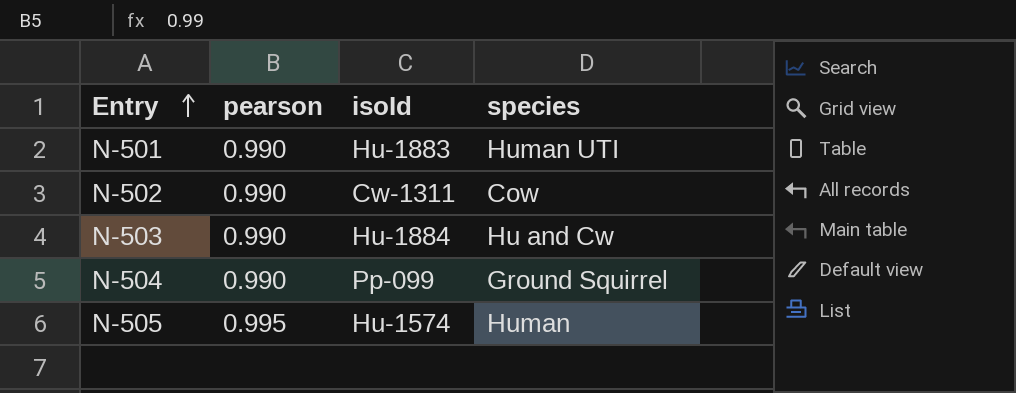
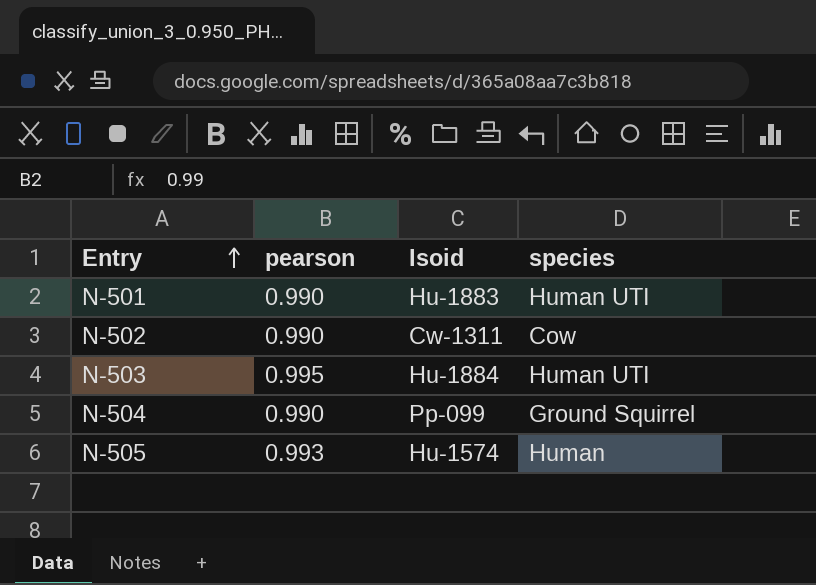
column name: isoId -> Isoid
N-503 | pearson: 0.990 -> 0.995
N-503 | species: Hu and Cw -> Human UTI
N-505 | pearson: 0.995 -> 0.993

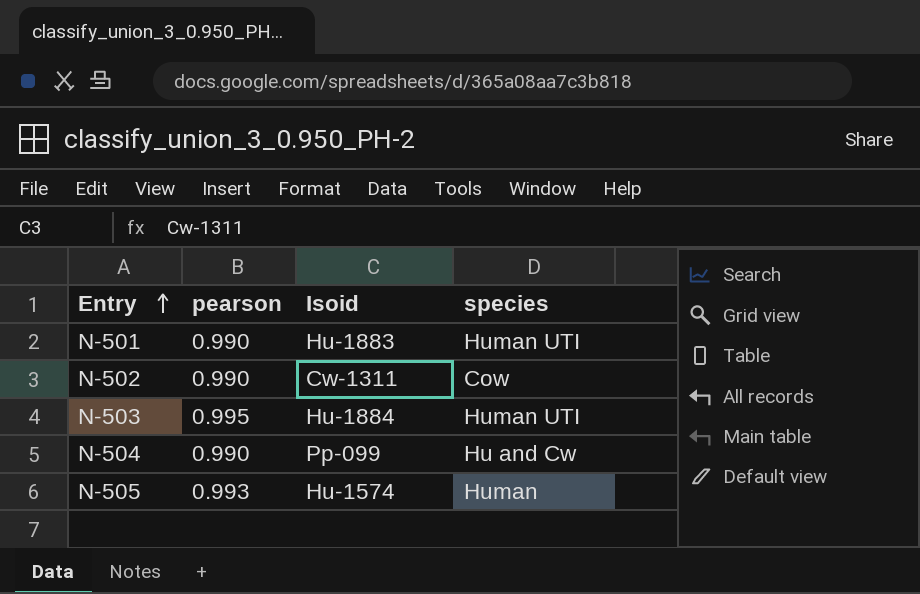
N-504 | species: Ground Squirrel -> Hu and Cw

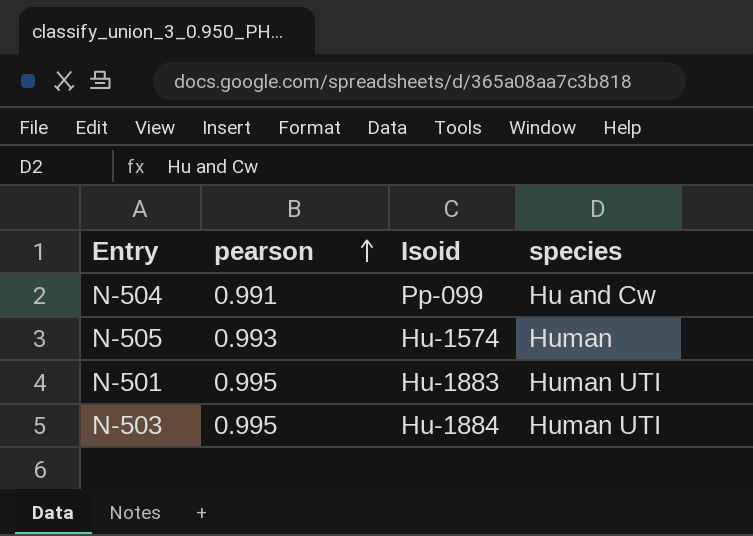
row order: Entry ascending -> pearson ascending
row N-502: 0.990 | Cw-1311 | Cow -> none
N-504 | pearson: 0.990 -> 0.991
N-501 | pearson: 0.990 -> 0.995

